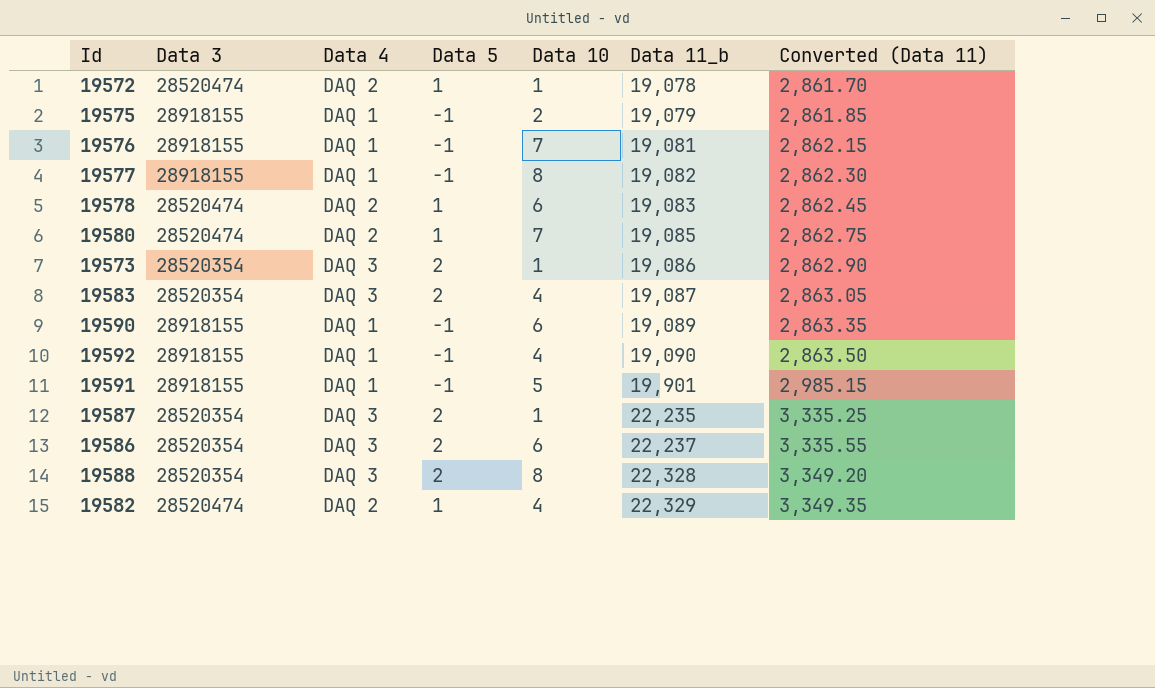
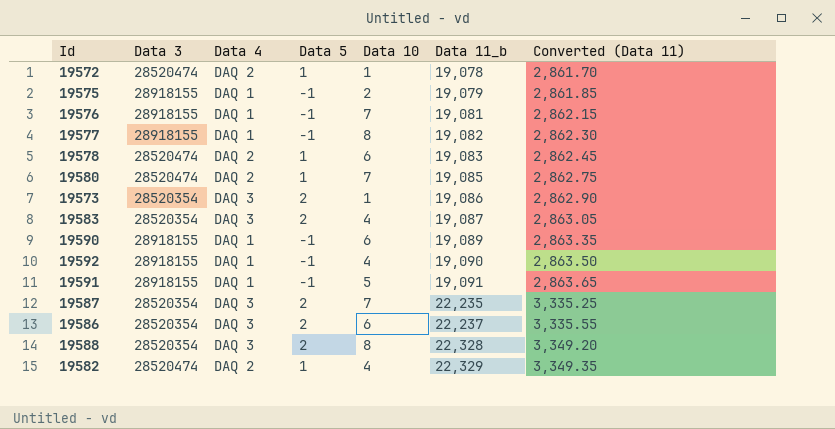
19591 | Data 11_b: 19,901 -> 19,091
19591 | Converted (Data 11): 2,985.15 -> 2,863.65
19587 | Data 10: 1 -> 7

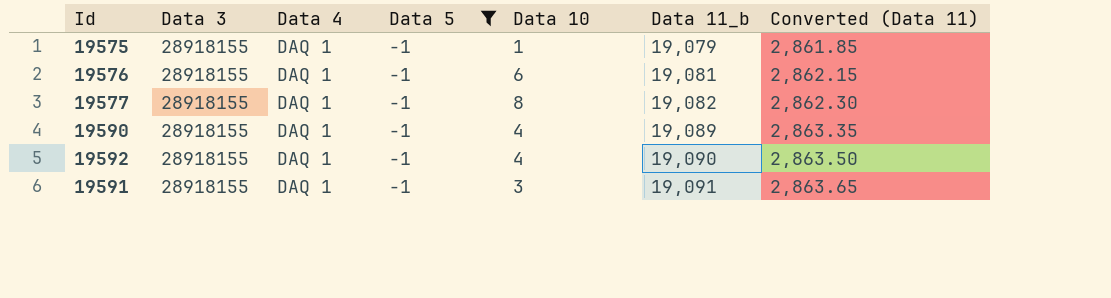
filter: none -> Data 5 = -1
19575 | Data 10: 2 -> 1
19576 | Data 10: 7 -> 6
19590 | Data 10: 6 -> 4
19591 | Data 10: 5 -> 3

